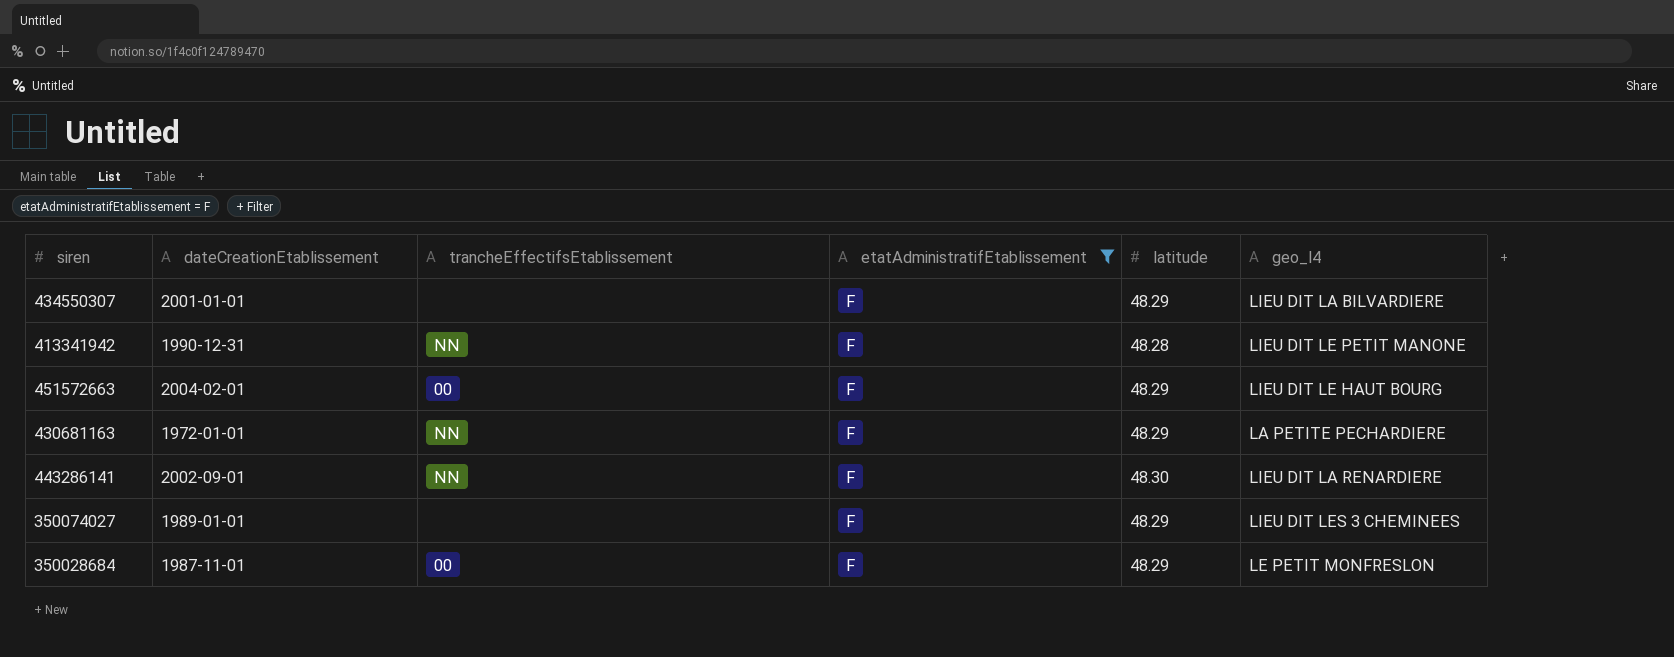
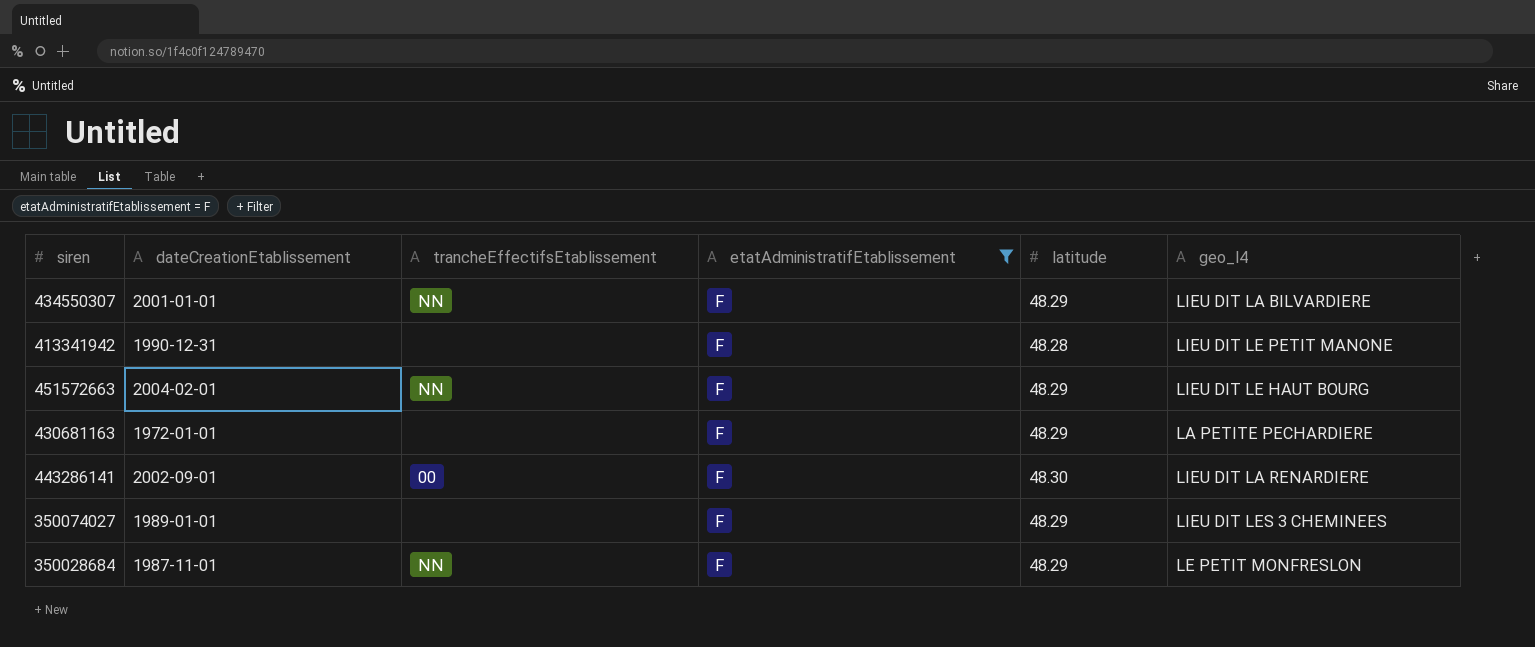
434550307 | trancheEffectifsEtablissement: none -> NN
413341942 | trancheEffectifsEtablissement: NN -> none
451572663 | trancheEffectifsEtablissement: 00 -> NN
430681163 | trancheEffectifsEtablissement: NN -> none
443286141 | trancheEffectifsEtablissement: NN -> 00
350028684 | trancheEffectifsEtablissement: 00 -> NN

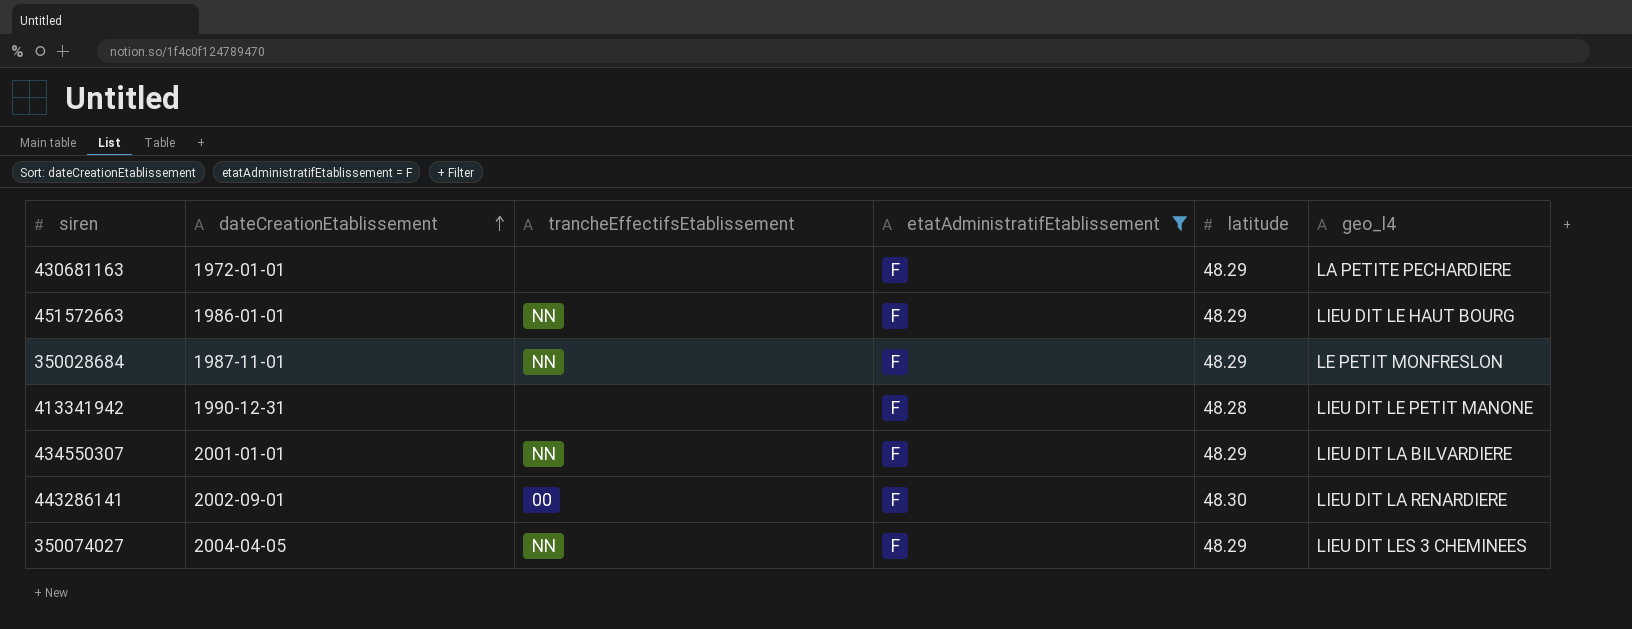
row order: none -> dateCreationEtablissement ascending
451572663 | dateCreationEtablissement: 2004-02-01 -> 1986-01-01
350074027 | dateCreationEtablissement: 1989-01-01 -> 2004-04-05
350074027 | trancheEffectifsEtablissement: none -> NN

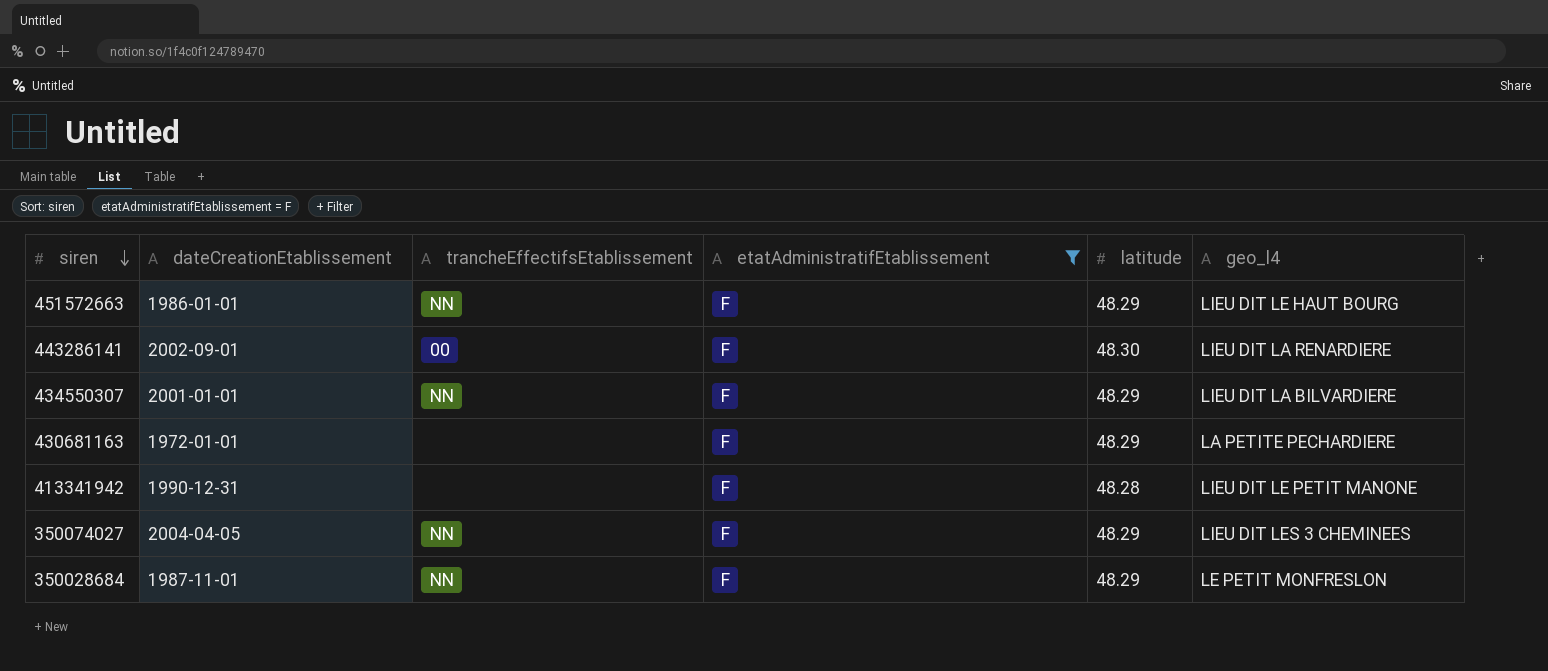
row order: dateCreationEtablissement ascending -> siren descending

